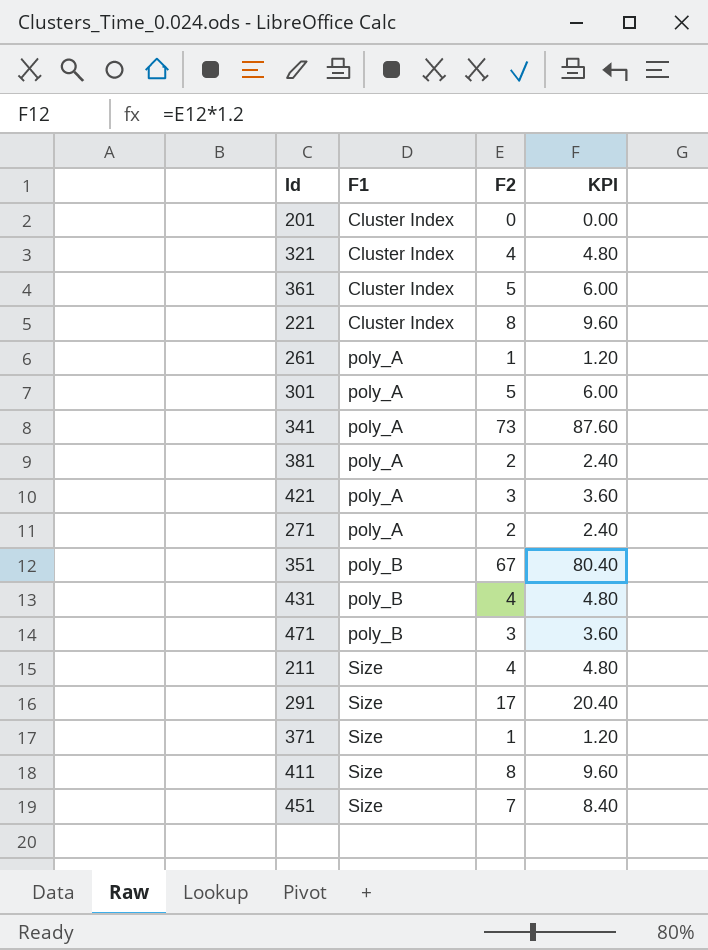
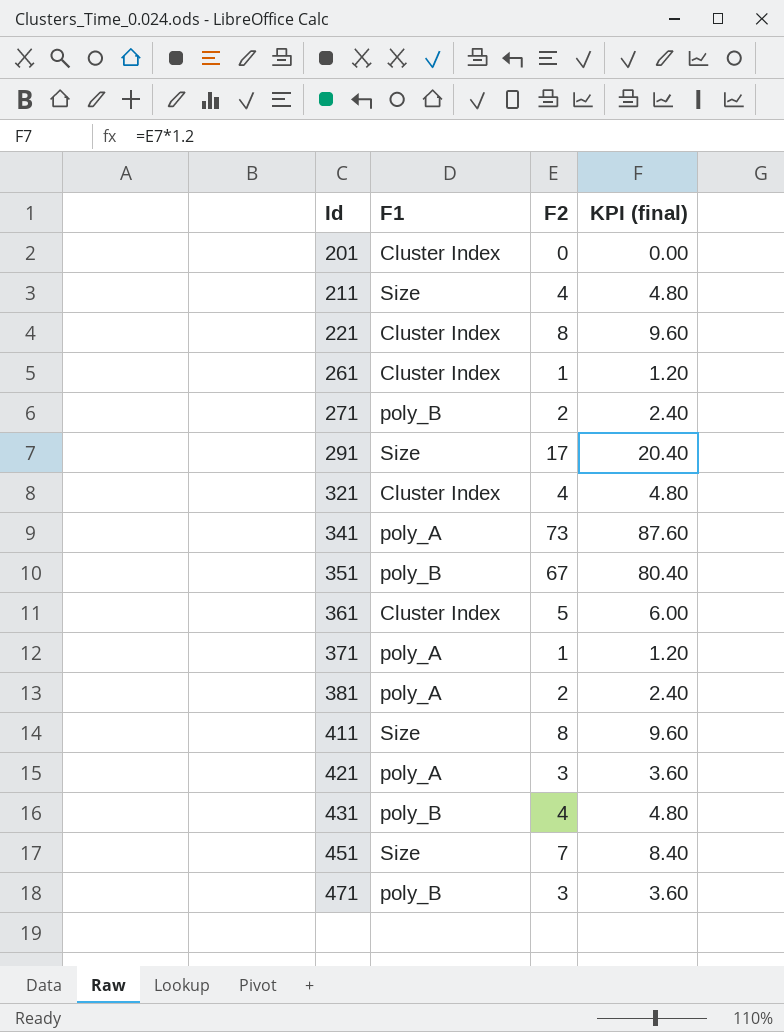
row order: F1 ascending -> Id ascending
column name: KPI -> KPI (final)
row 301: poly_A | 5 | 6.00 -> none
261 | F1: poly_A -> Cluster Index
271 | F1: poly_A -> poly_B
371 | F1: Size -> poly_A

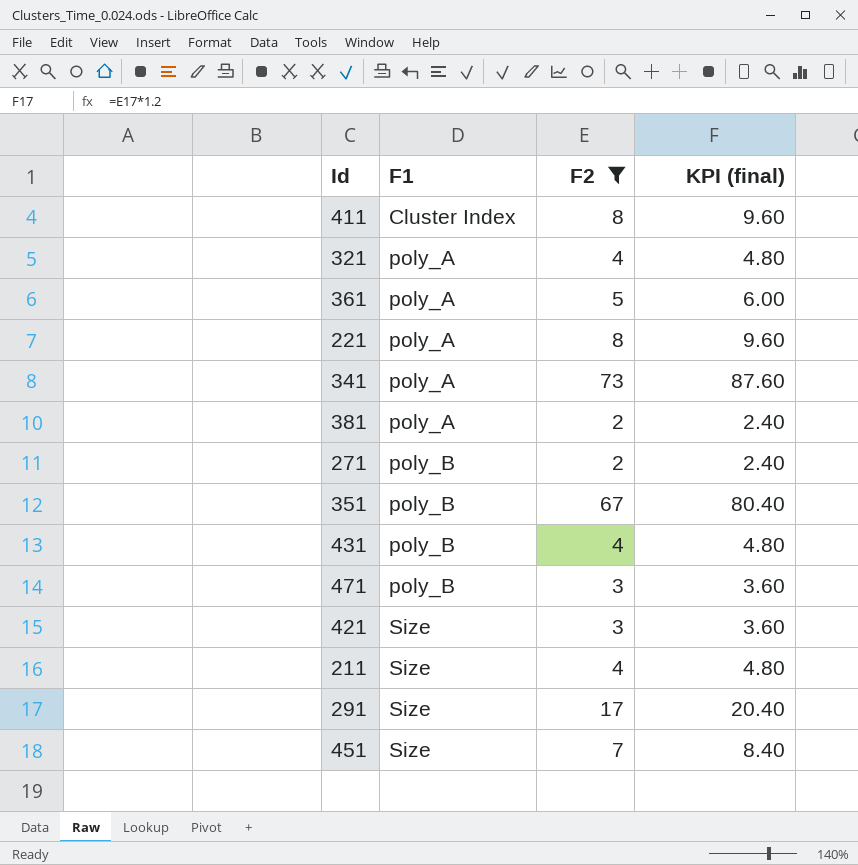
filter: none -> F2 >= 2
row order: Id ascending -> F1 ascending
411 | F1: Size -> Cluster Index
321 | F1: Cluster Index -> poly_A
361 | F1: Cluster Index -> poly_A
221 | F1: Cluster Index -> poly_A
421 | F1: poly_A -> Size

